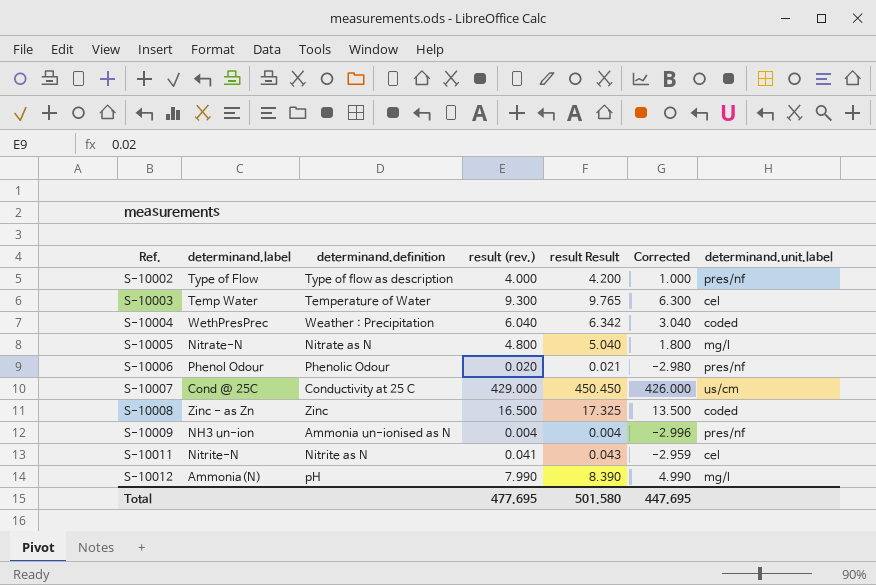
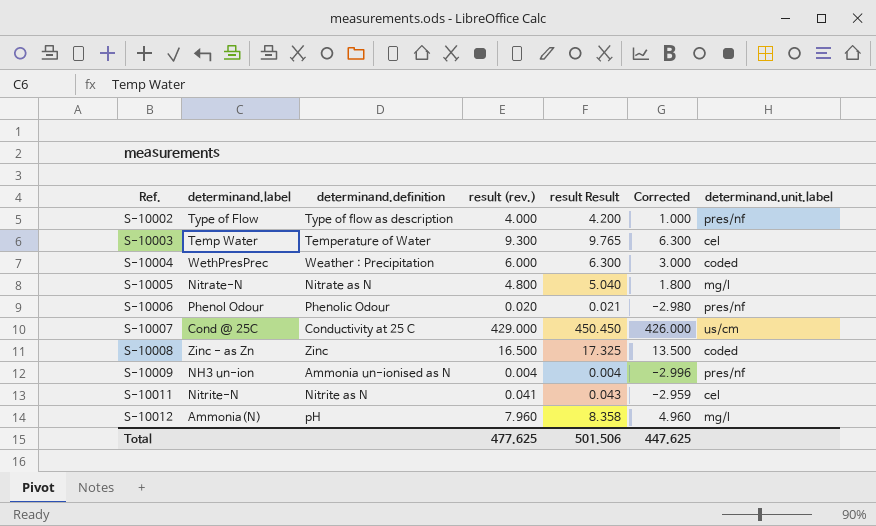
S-10004 | result (rev.): 6.040 -> 6.000
S-10004 | result Result: 6.342 -> 6.300
S-10004 | Corrected: 3.040 -> 3.000
S-10012 | result (rev.): 7.990 -> 7.960
S-10012 | result Result: 8.390 -> 8.358
S-10012 | Corrected: 4.990 -> 4.960
Total | result (rev.): 477.695 -> 477.625
Total | result Result: 501.580 -> 501.506
Total | Corrected: 447.695 -> 447.625

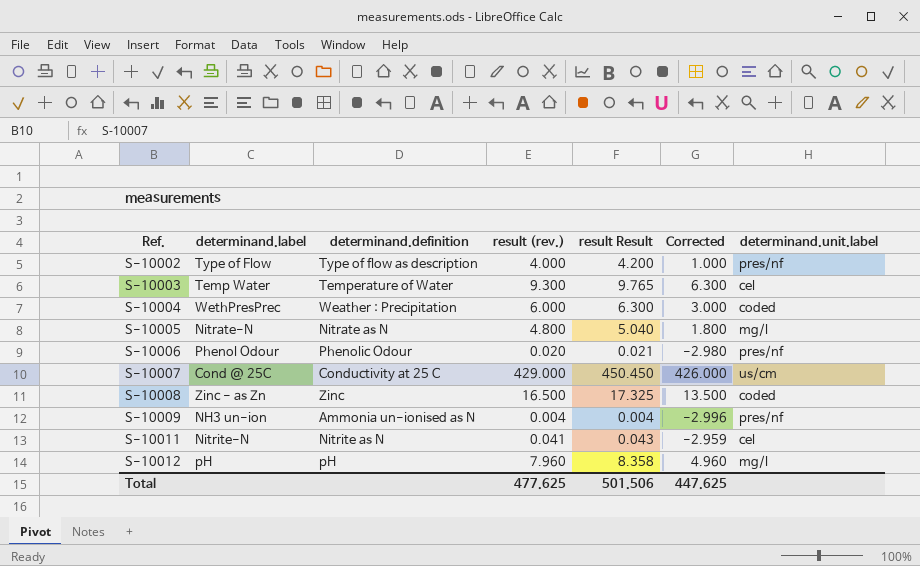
S-10012 | determinand.label: Ammonia(N) -> pH

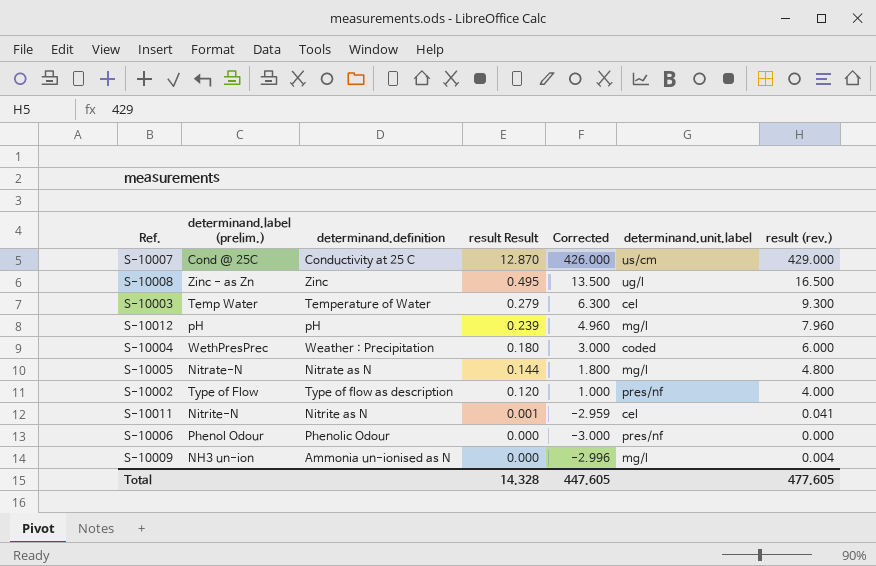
row order: Ref. ascending -> result Result descending
column name: determinand.label -> determinand.label (prelim.)
column result Result | formula: [result (rev.)] * 1.05 -> [result (rev.)] * 0.03
column result (rev.) | position: 4 -> 7
S-10008 | determinand.unit.label: coded -> ug/l
S-10006 | Corrected: -2.980 -> -3.000
S-10006 | result (rev.): 0.020 -> 0.000
S-10009 | determinand.unit.label: pres/nf -> mg/l
Total | result Result: 501.506 -> 14.328
Total | Corrected: 447.625 -> 447.605
Total | result (rev.): 477.625 -> 477.605

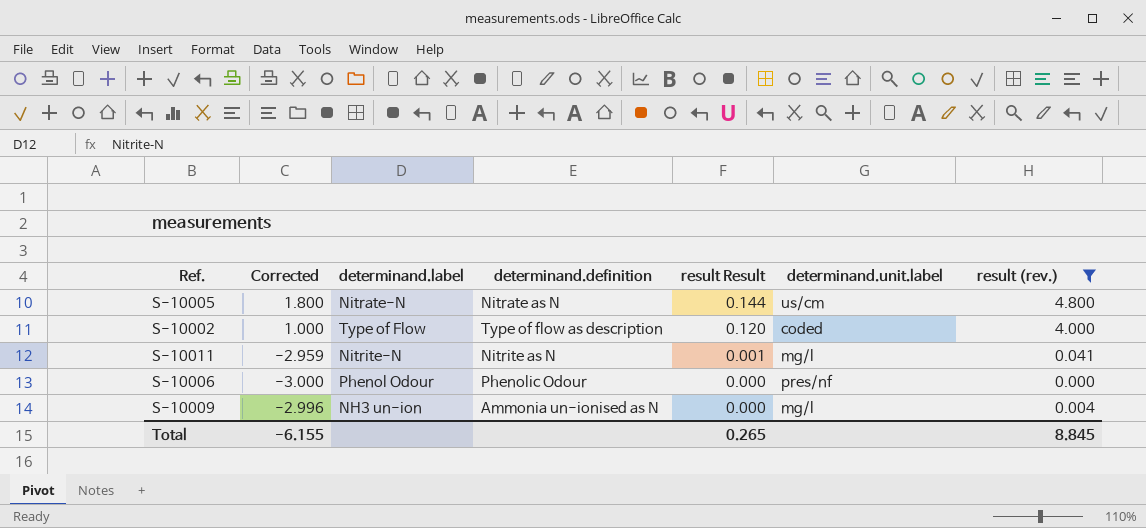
filter: none -> result (rev.) <= 4.800
column Corrected | position: 5 -> 2
column name: determinand.label (prelim.) -> determinand.label
S-10005 | determinand.unit.label: mg/l -> us/cm
S-10002 | determinand.unit.label: pres/nf -> coded
S-10011 | determinand.unit.label: cel -> mg/l
Total | Corrected: 447.605 -> -6.155
Total | result Result: 14.328 -> 0.265
Total | result (rev.): 477.605 -> 8.845

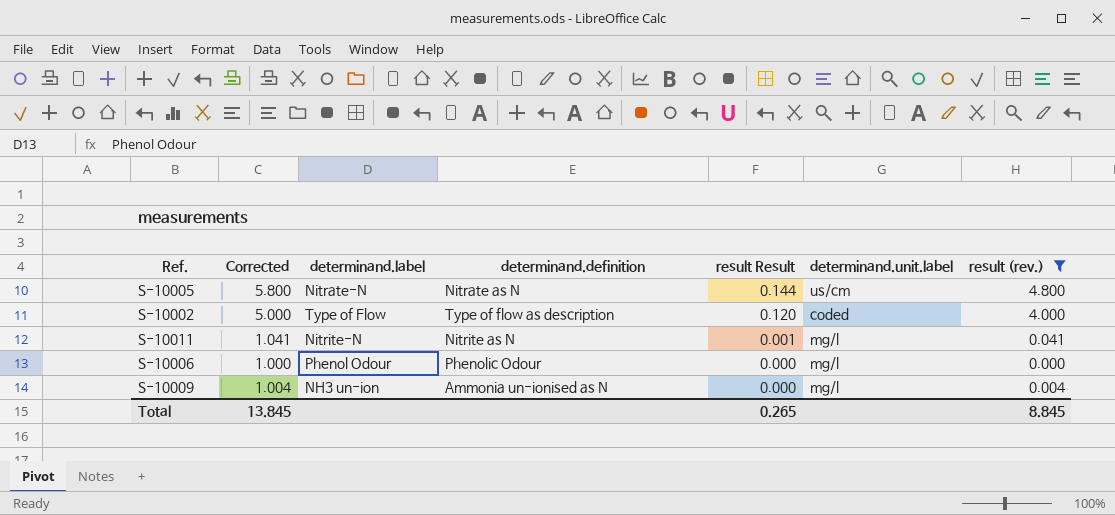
column Corrected | formula: [result (rev.)] - 3 -> [result (rev.)] + 1
S-10006 | determinand.unit.label: pres/nf -> mg/l
Total | Corrected: -6.155 -> 13.845

